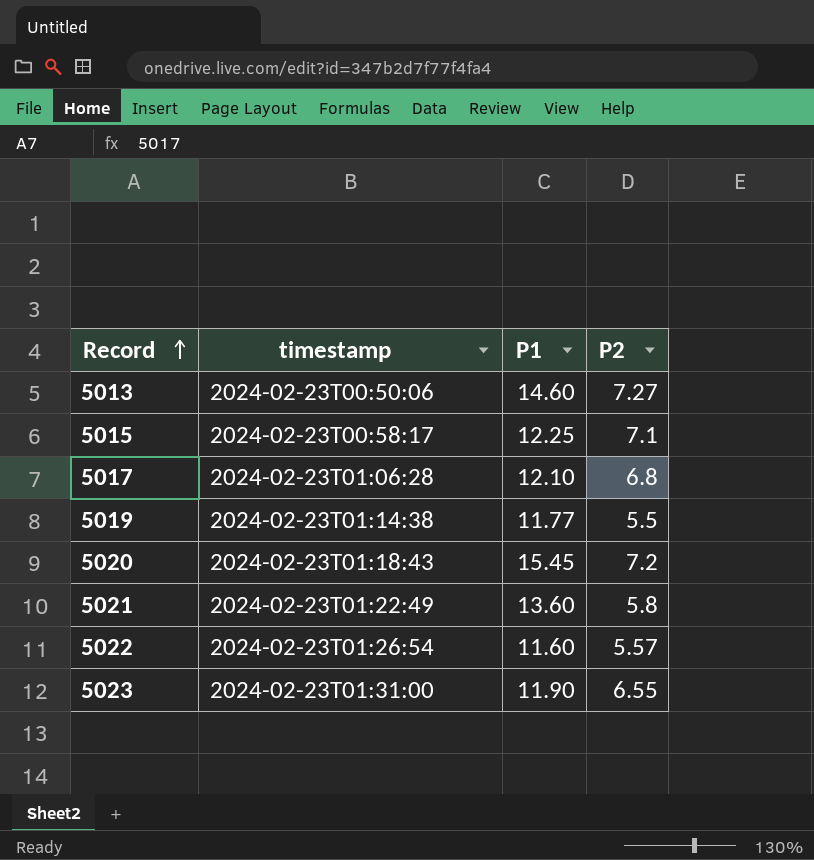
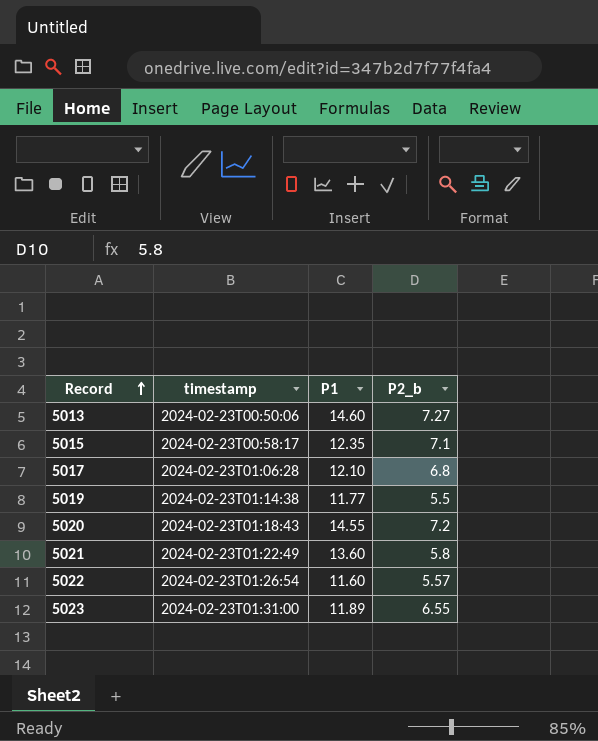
column name: P2 -> P2_b
5015 | P1: 12.25 -> 12.35
5020 | P1: 15.45 -> 14.55
5023 | P1: 11.90 -> 11.89

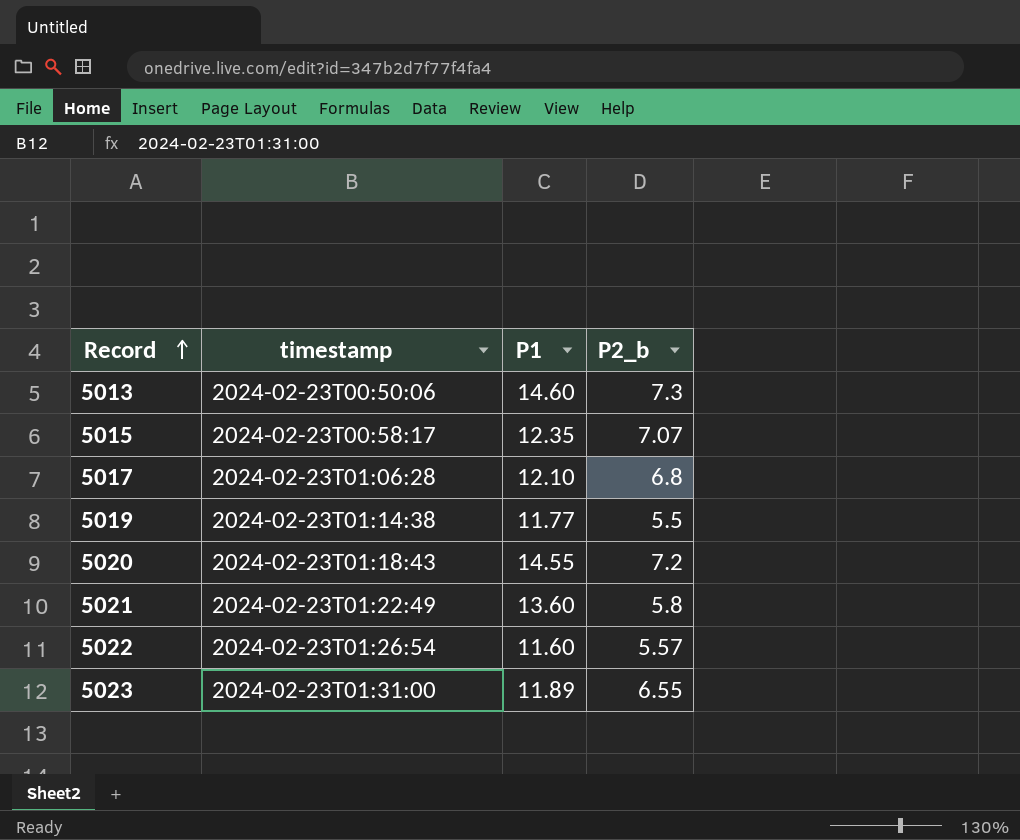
5013 | P2_b: 7.27 -> 7.3
5015 | P2_b: 7.1 -> 7.07

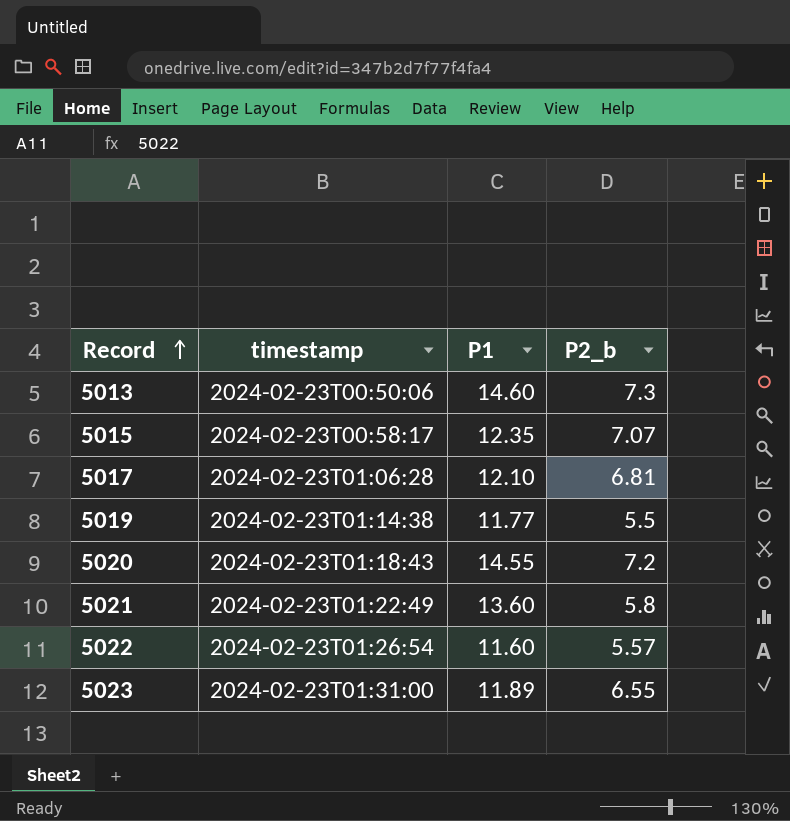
5017 | P2_b: 6.8 -> 6.81

